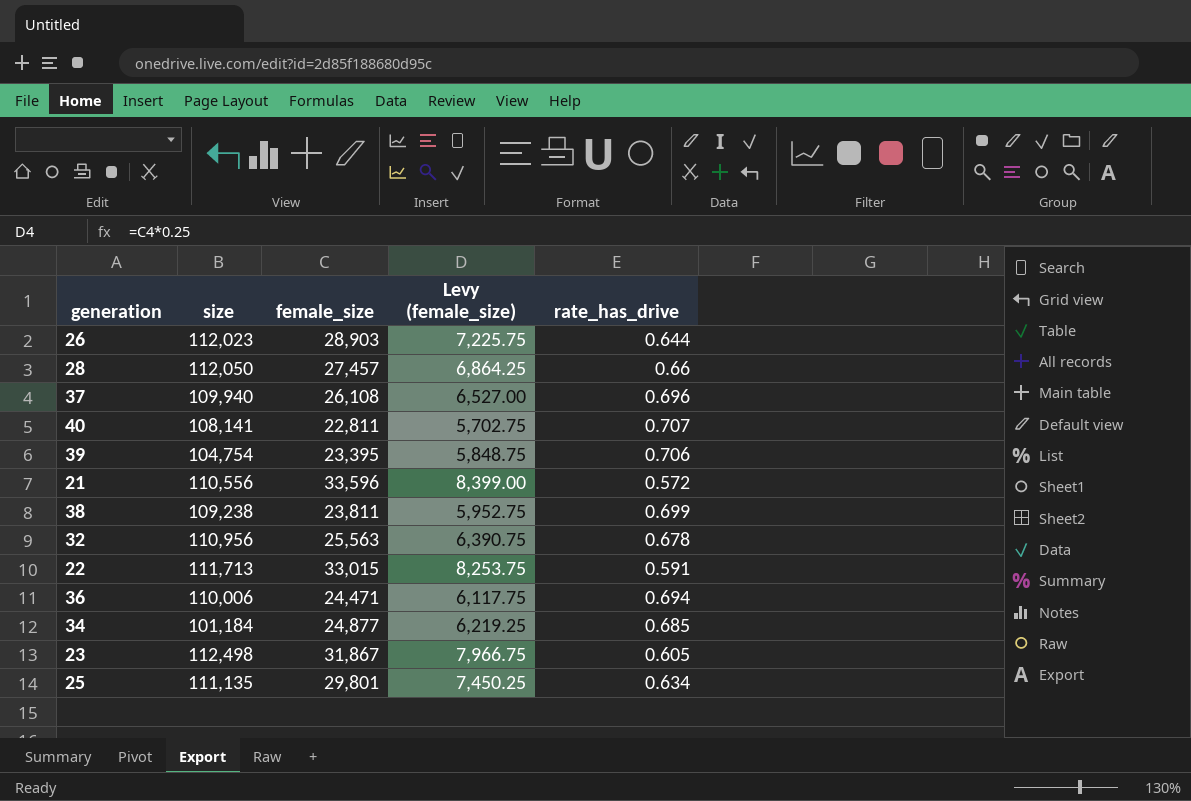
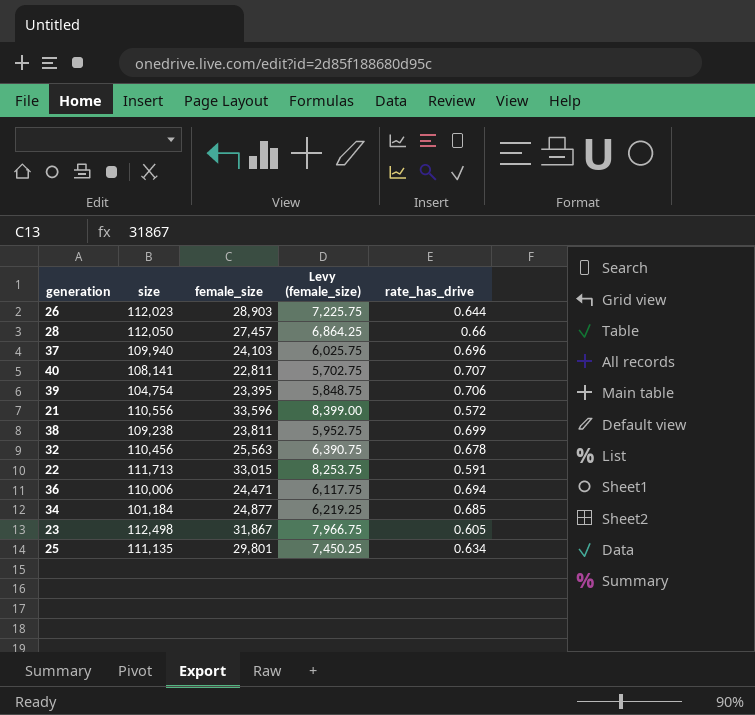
37 | female_size: 26,108 -> 24,103
37 | Levy (female_size): 6,527.00 -> 6,025.75
32 | size: 110,956 -> 110,456

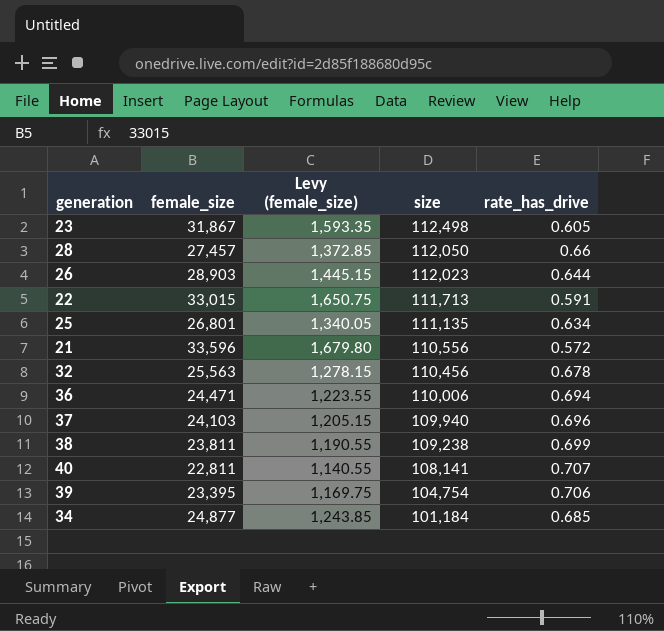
row order: none -> size descending
column Levy (female_size) | formula: [female_size] * 0.25 -> [female_size] * 0.05
column size | position: 2 -> 4
25 | female_size: 29,801 -> 26,801

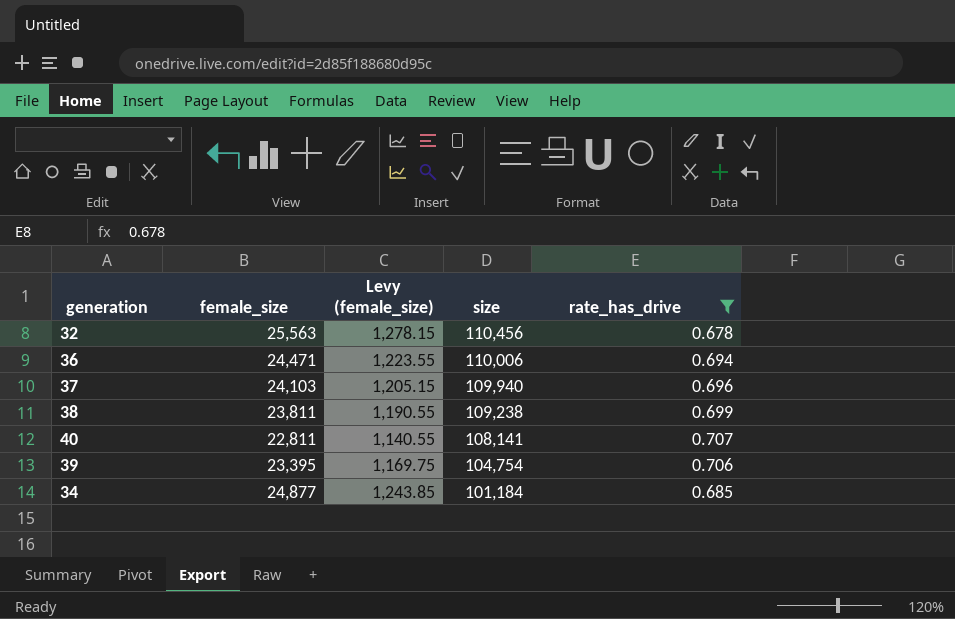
filter: none -> rate_has_drive >= 0.678

